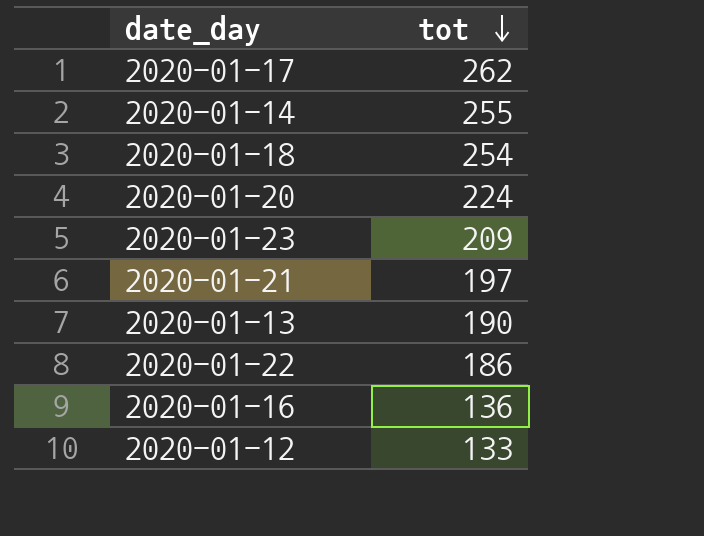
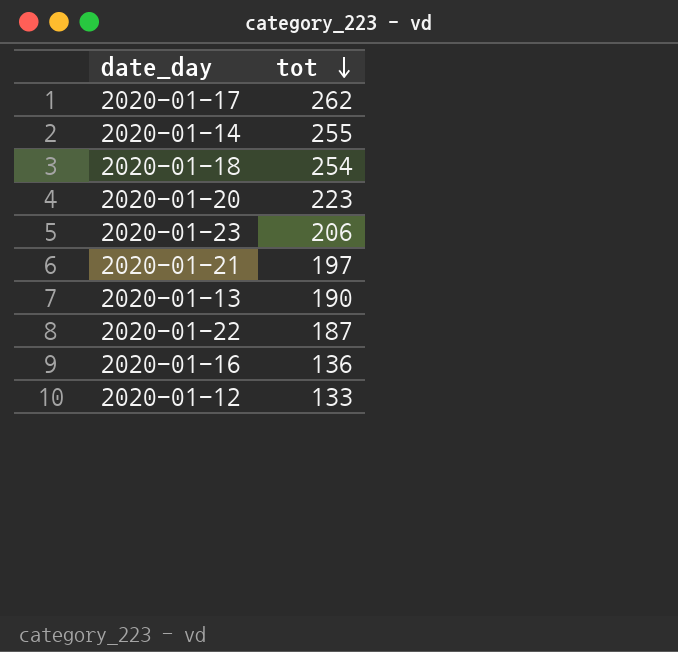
2020-01-20 | tot: 224 -> 223
2020-01-23 | tot: 209 -> 206
2020-01-22 | tot: 186 -> 187

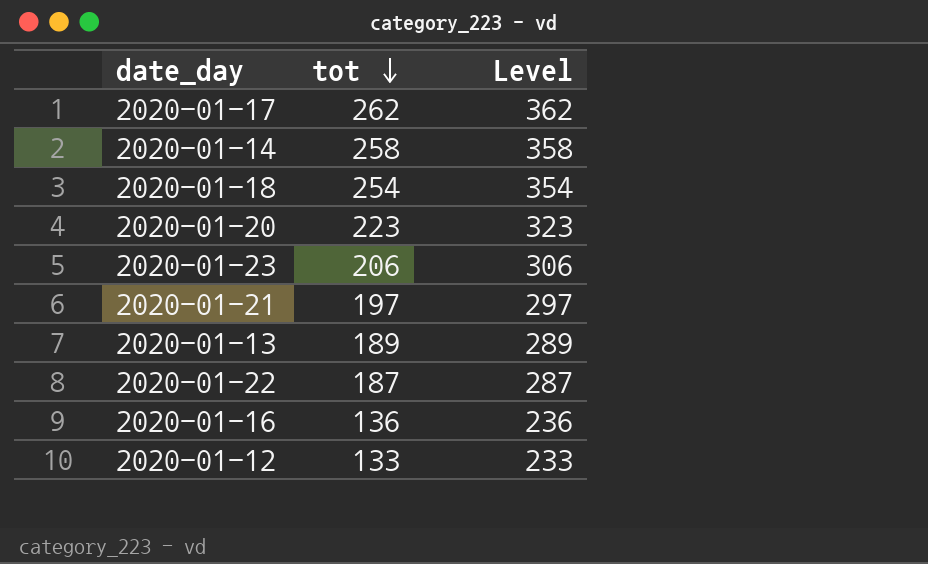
column Level | formula: none -> [tot] + 100
2020-01-14 | tot: 255 -> 258
2020-01-13 | tot: 190 -> 189

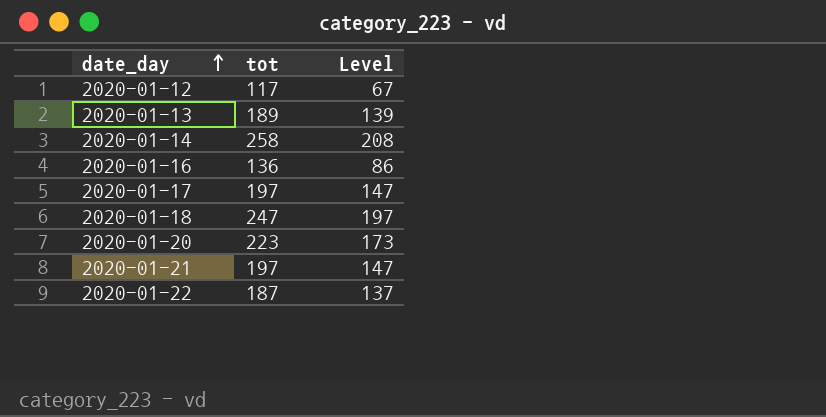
row order: tot descending -> date_day ascending
column Level | formula: [tot] + 100 -> [tot] - 50
row 2020-01-23: 206 | 306 -> none
2020-01-12 | tot: 133 -> 117
2020-01-17 | tot: 262 -> 197
2020-01-18 | tot: 254 -> 247

